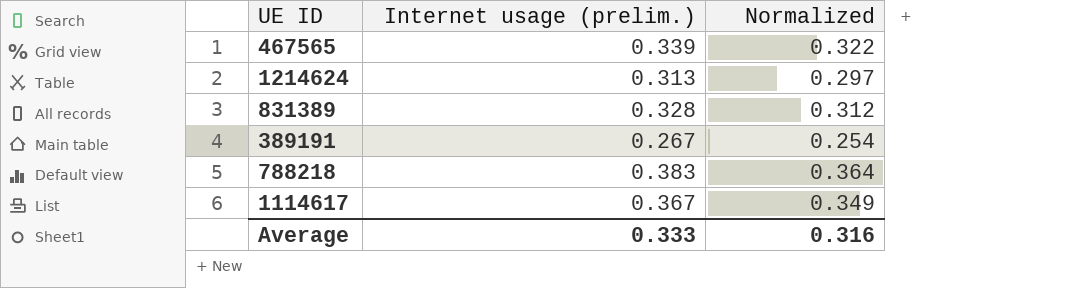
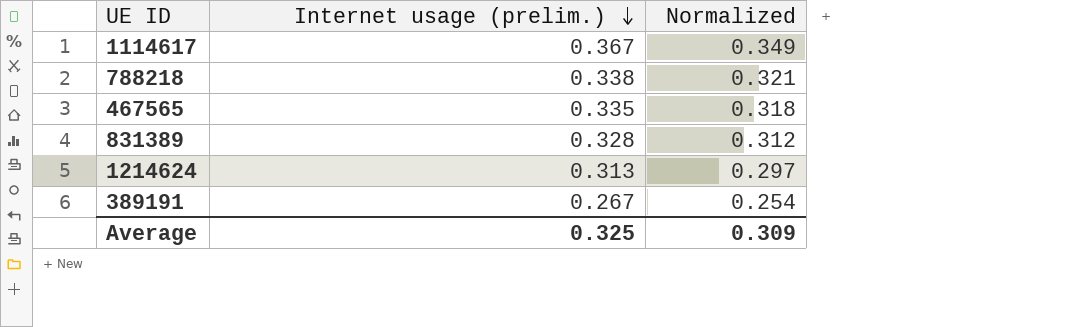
row order: none -> Internet usage (prelim.) descending
788218 | Internet usage (prelim.): 0.383 -> 0.338
788218 | Normalized: 0.364 -> 0.321
467565 | Internet usage (prelim.): 0.339 -> 0.335
467565 | Normalized: 0.322 -> 0.318
Average | Internet usage (prelim.): 0.333 -> 0.325
Average | Normalized: 0.316 -> 0.309

